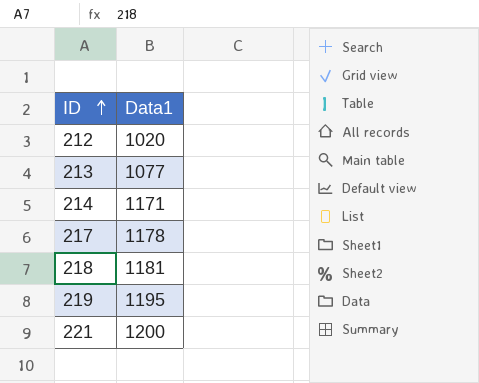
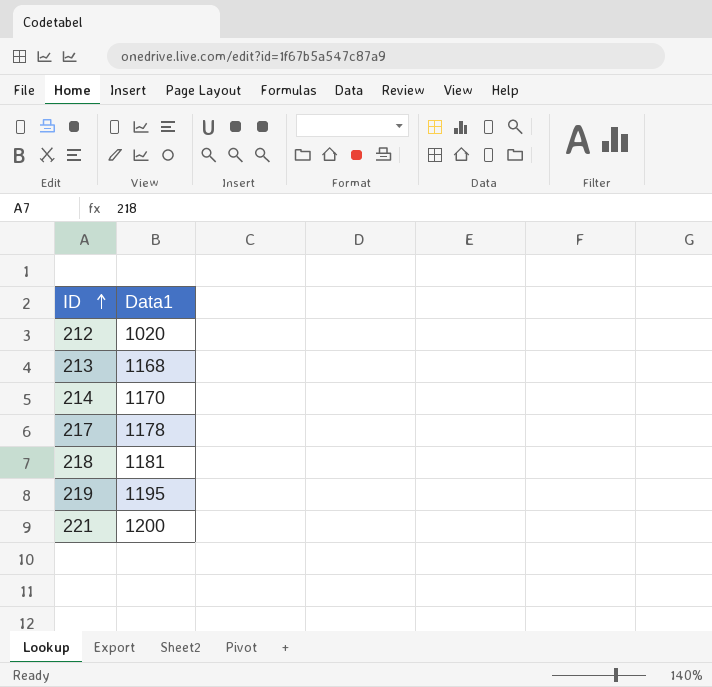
213 | Data1: 1077 -> 1168
214 | Data1: 1171 -> 1170

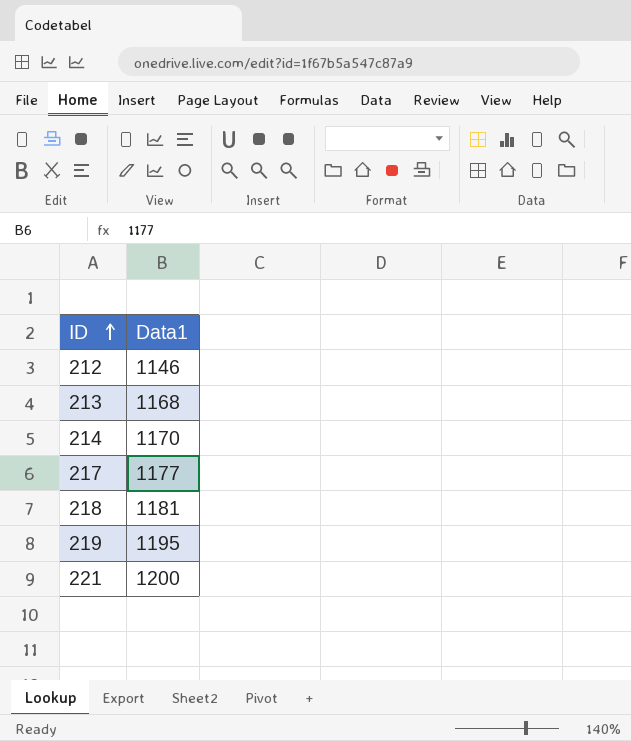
212 | Data1: 1020 -> 1146
217 | Data1: 1178 -> 1177

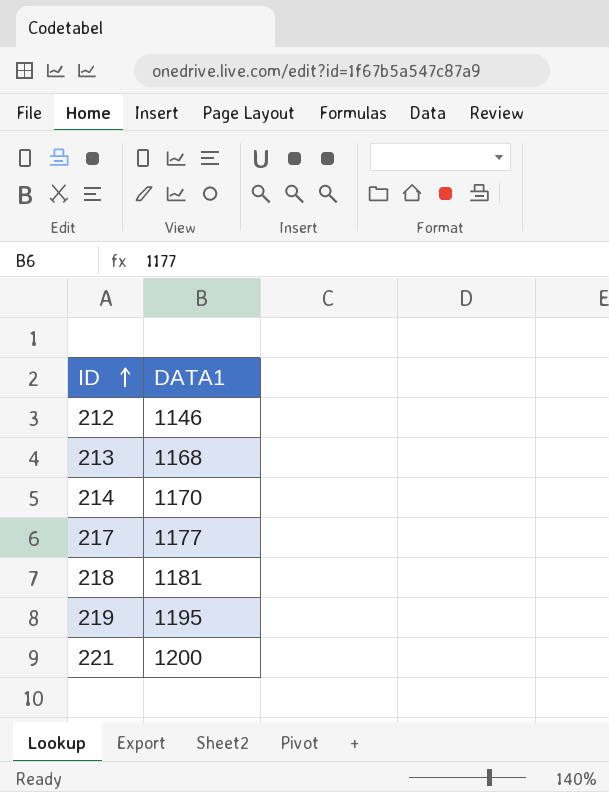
column name: Data1 -> DATA1

